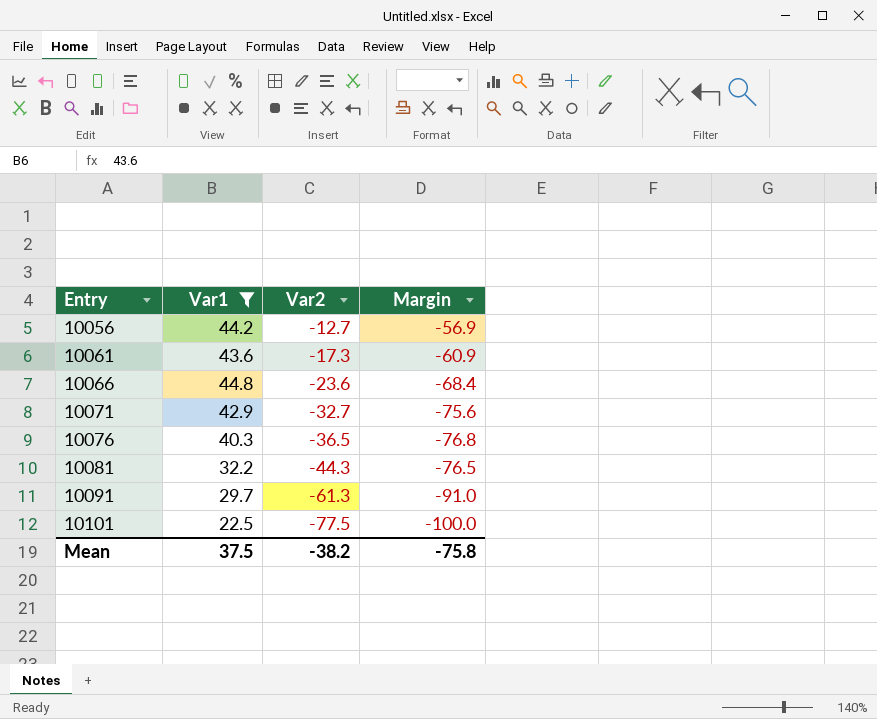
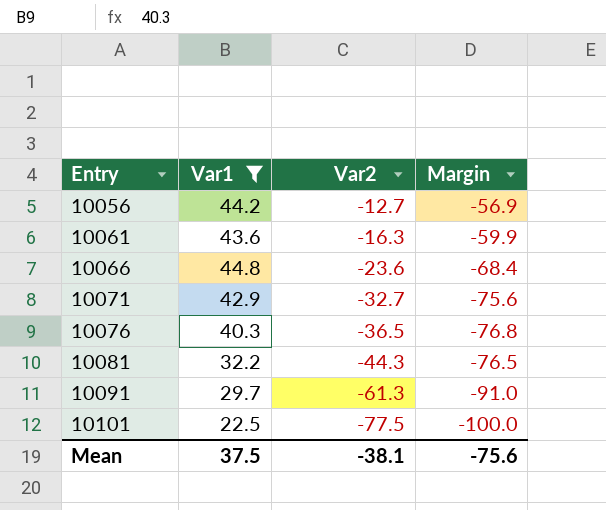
10061 | Var2: -17.3 -> -16.3
10061 | Margin: -60.9 -> -59.9
Mean | Var2: -38.2 -> -38.1
Mean | Margin: -75.8 -> -75.6

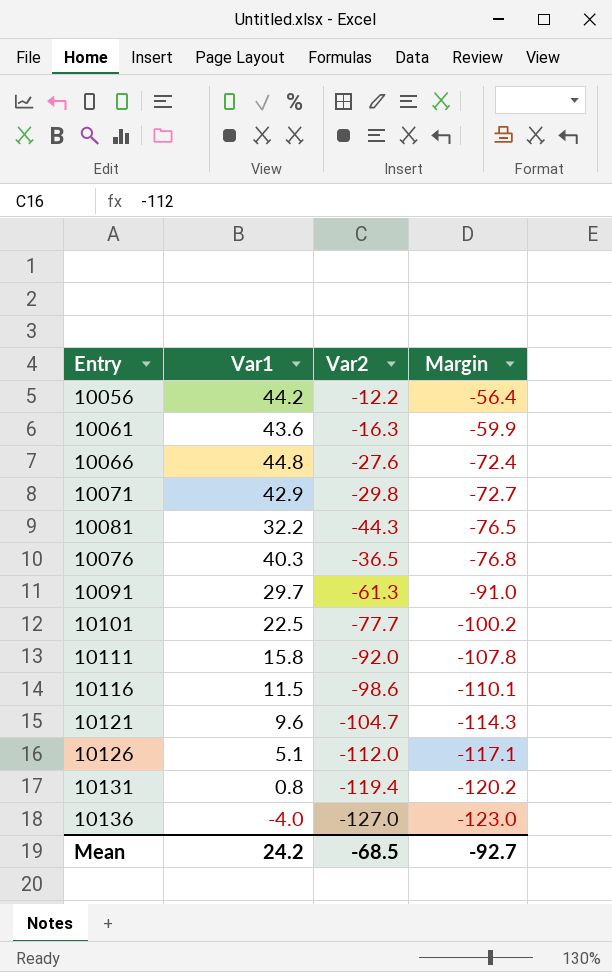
filter: Var1 >= 22.5 -> none
row order: Entry ascending -> Margin descending
10056 | Var2: -12.7 -> -12.2
10056 | Margin: -56.9 -> -56.4
10066 | Var2: -23.6 -> -27.6
10066 | Margin: -68.4 -> -72.4
10071 | Var2: -32.7 -> -29.8
10071 | Margin: -75.6 -> -72.7
10101 | Var2: -77.5 -> -77.7
10101 | Margin: -100.0 -> -100.2
Mean | Var1: 37.5 -> 24.2
Mean | Var2: -38.1 -> -68.5
Mean | Margin: -75.6 -> -92.7

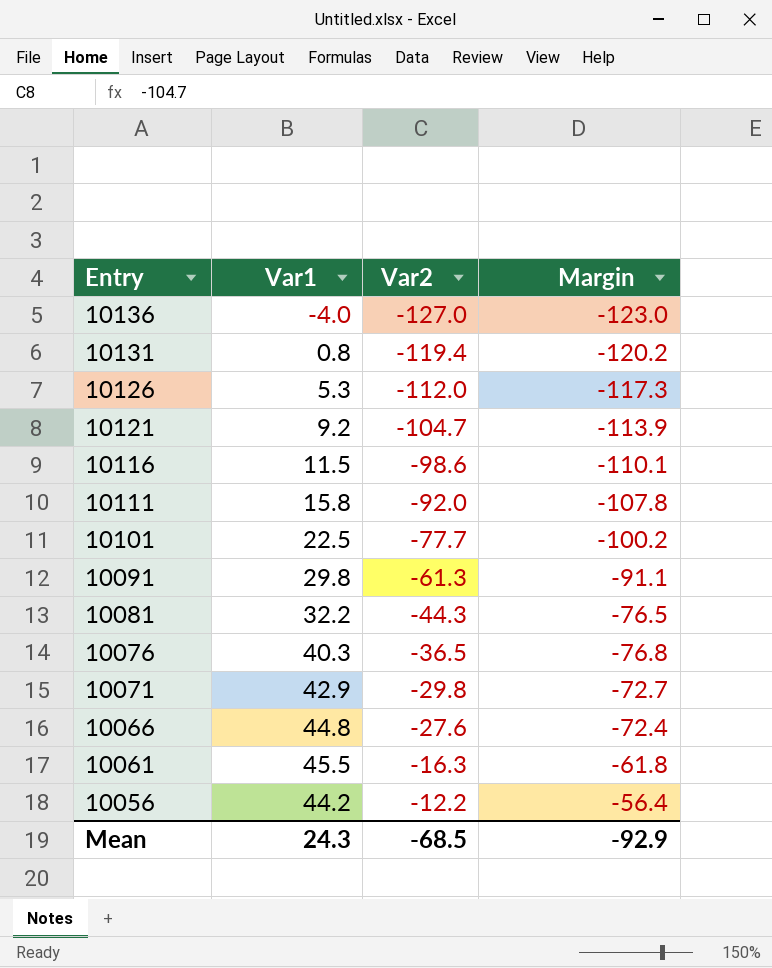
row order: Margin descending -> Entry descending
10126 | Var1: 5.1 -> 5.3
10126 | Margin: -117.1 -> -117.3
10121 | Var1: 9.6 -> 9.2
10121 | Margin: -114.3 -> -113.9
10091 | Var1: 29.7 -> 29.8
10091 | Margin: -91.0 -> -91.1
10061 | Var1: 43.6 -> 45.5
10061 | Margin: -59.9 -> -61.8
Mean | Var1: 24.2 -> 24.3
Mean | Margin: -92.7 -> -92.9

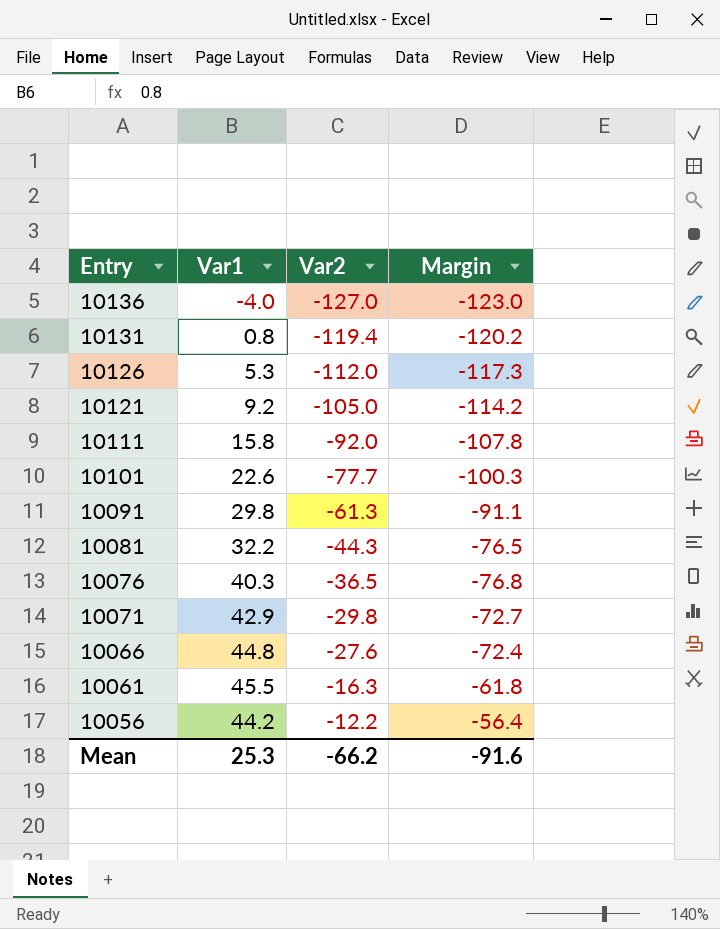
row 10116: 11.5 | -98.6 | -110.1 -> none
10121 | Var2: -104.7 -> -105.0
10121 | Margin: -113.9 -> -114.2
10101 | Var1: 22.5 -> 22.6
10101 | Margin: -100.2 -> -100.3
Mean | Var1: 24.3 -> 25.3
Mean | Var2: -68.5 -> -66.2
Mean | Margin: -92.9 -> -91.6

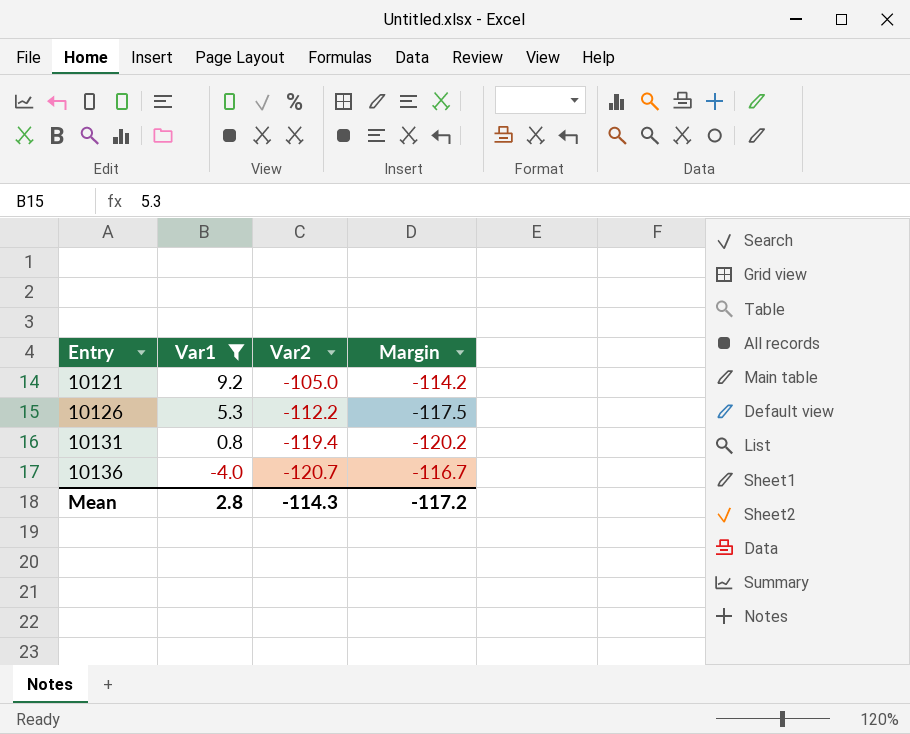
filter: none -> Var1 <= 9.2
row order: Entry descending -> Entry ascending
10126 | Var2: -112.0 -> -112.2
10126 | Margin: -117.3 -> -117.5
10136 | Var2: -127.0 -> -120.7
10136 | Margin: -123.0 -> -116.7
Mean | Var1: 25.3 -> 2.8
Mean | Var2: -66.2 -> -114.3
Mean | Margin: -91.6 -> -117.2

